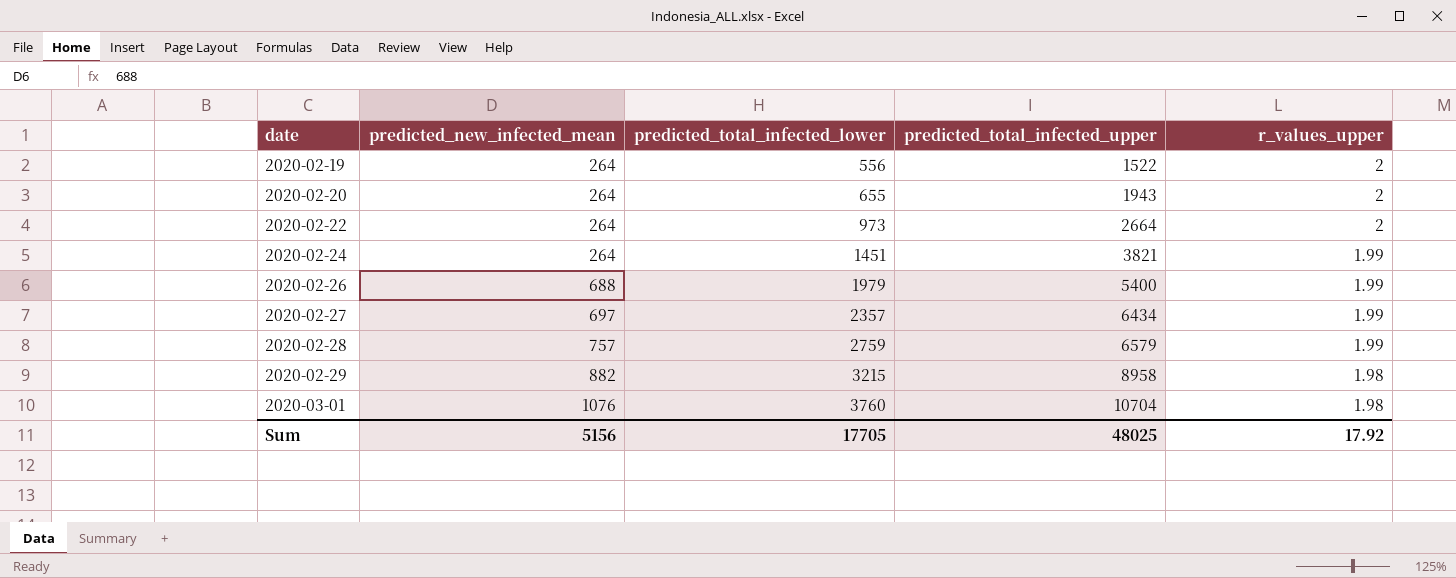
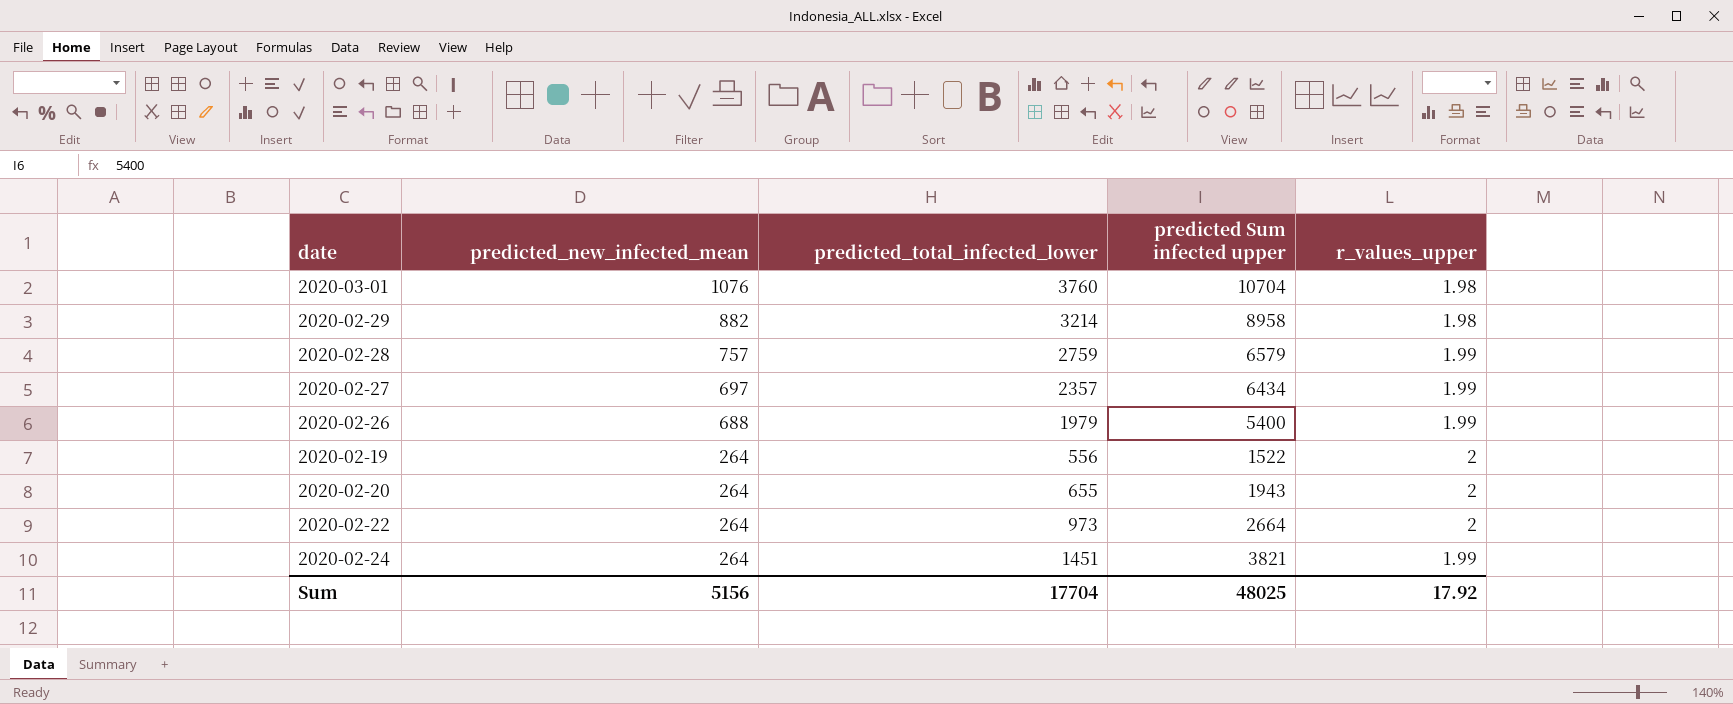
row order: date ascending -> predicted_new_infected_mean descending
column name: predicted_total_infected_upper -> predicted Sum infected upper
2020-02-29 | predicted_total_infected_lower: 3215 -> 3214
Sum | predicted_total_infected_lower: 17705 -> 17704

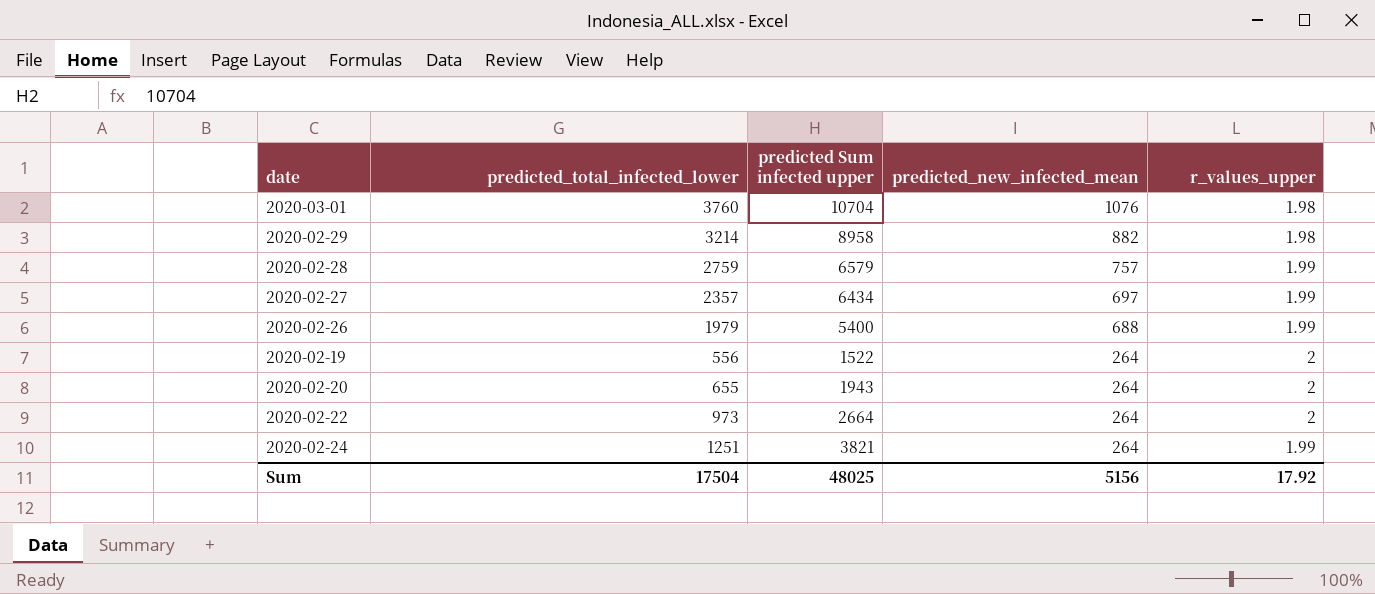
column predicted_new_infected_mean | position: 2 -> 4
2020-02-24 | predicted_total_infected_lower: 1451 -> 1251
Sum | predicted_total_infected_lower: 17704 -> 17504

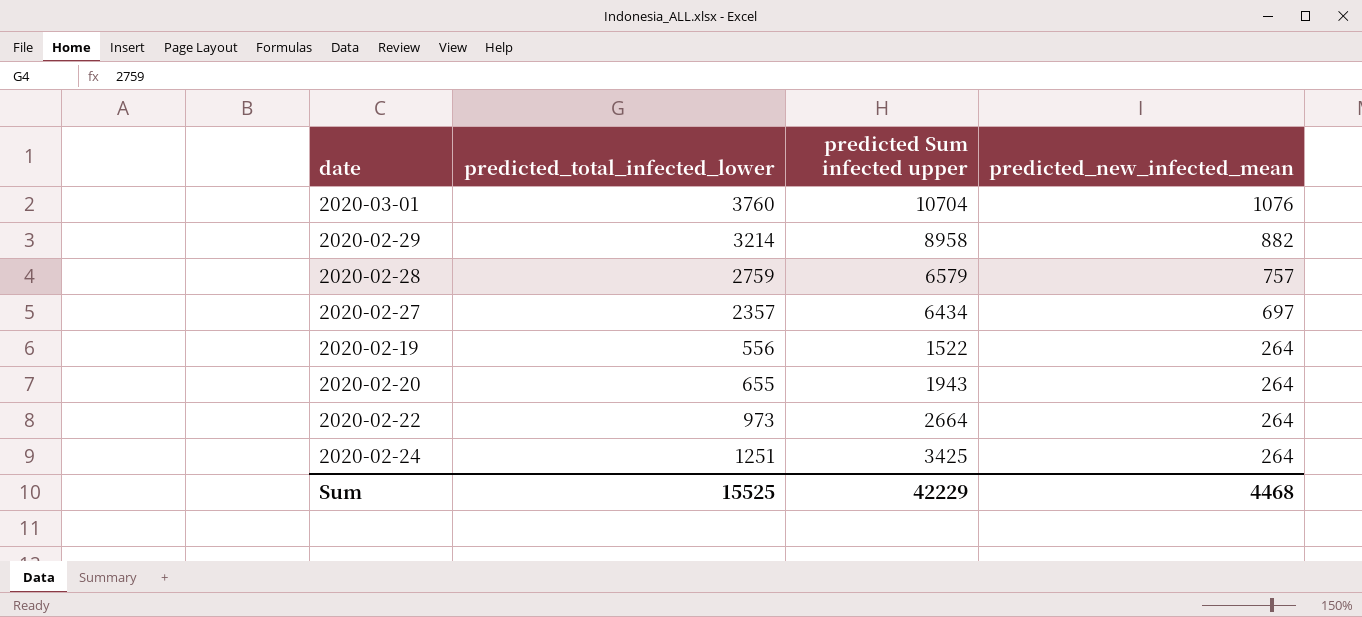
column r_values_upper | position: 5 -> none
row 2020-02-26: 1979 | 5400 | 688 | 1.99 -> none
2020-02-24 | predicted Sum infected upper: 3821 -> 3425
Sum | predicted_total_infected_lower: 17504 -> 15525
Sum | predicted Sum infected upper: 48025 -> 42229
Sum | predicted_new_infected_mean: 5156 -> 4468

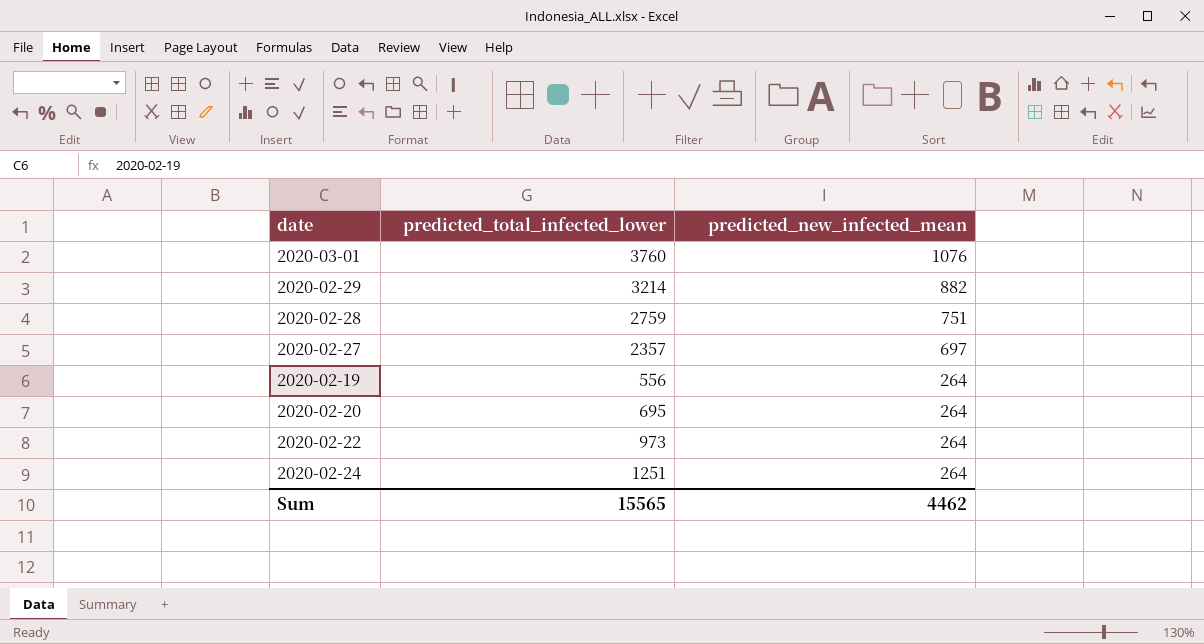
column predicted Sum infected upper | position: 3 -> none
2020-02-28 | predicted_new_infected_mean: 757 -> 751
2020-02-20 | predicted_total_infected_lower: 655 -> 695
Sum | predicted_total_infected_lower: 15525 -> 15565
Sum | predicted_new_infected_mean: 4468 -> 4462

